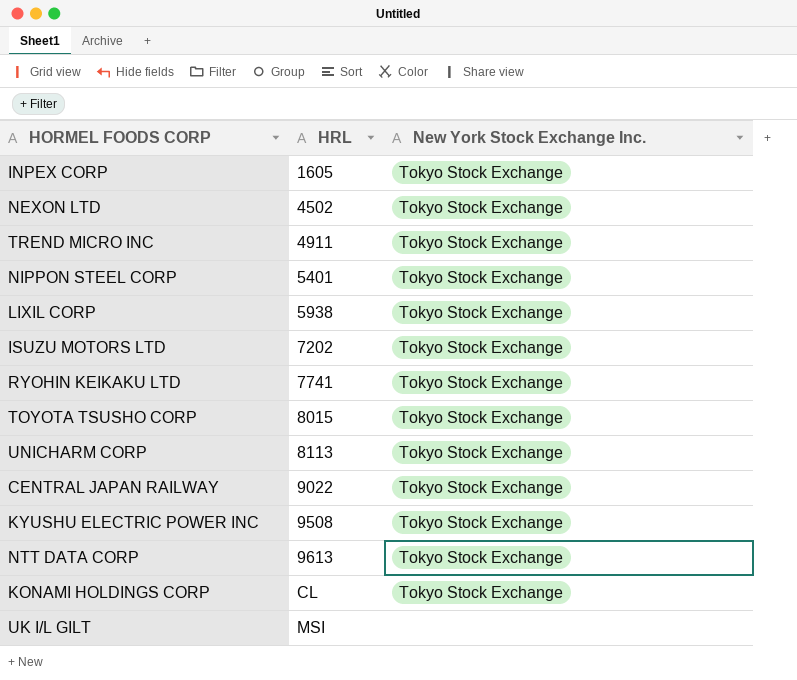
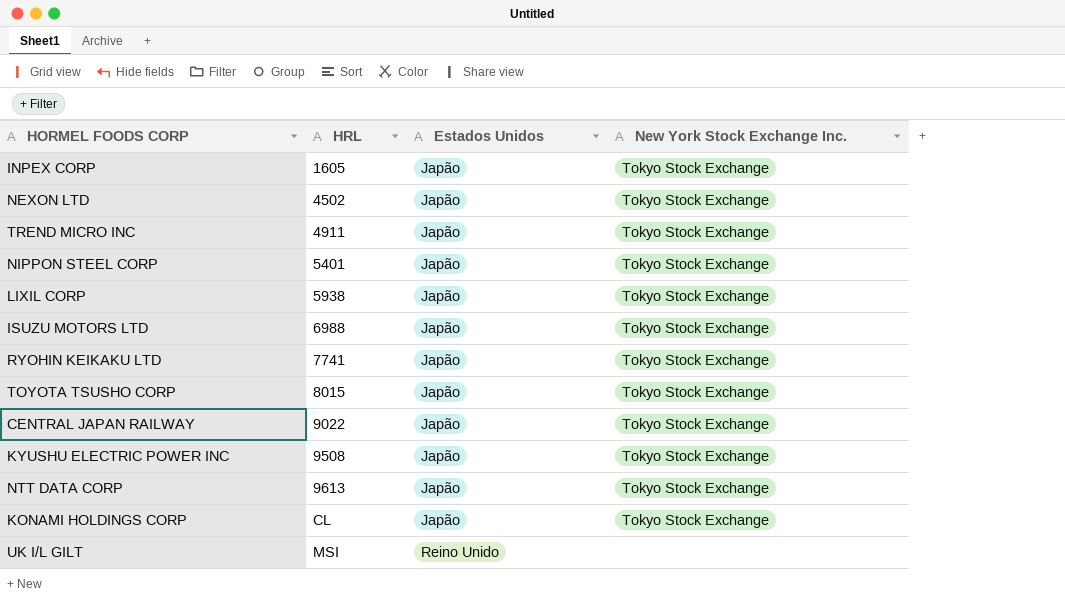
column Estados Unidos | position: none -> 3
row UNICHARM CORP: 8113 | Tokyo Stock Exchange -> none
ISUZU MOTORS LTD | HRL: 7202 -> 6988

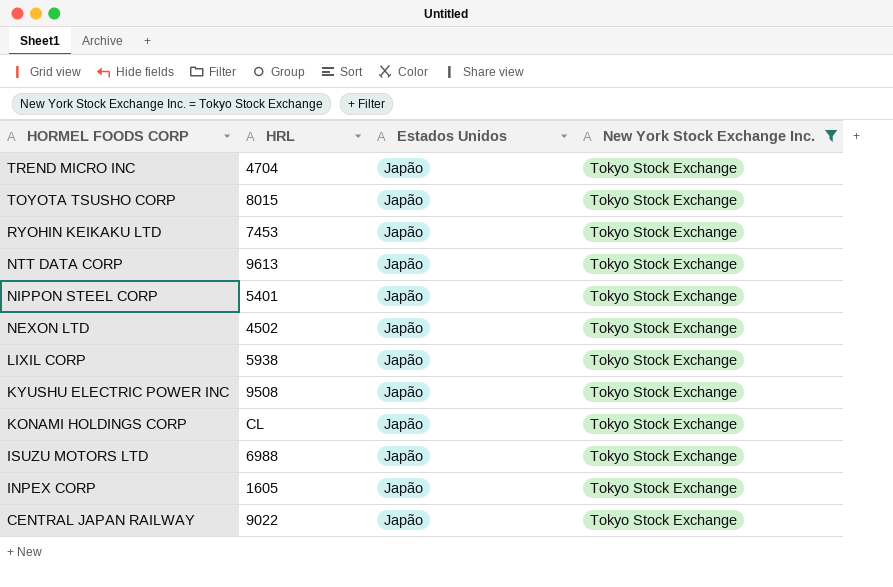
filter: none -> New York Stock Exchange Inc. = Tokyo Stock Exchange
row order: HRL ascending -> HORMEL FOODS CORP descending
TREND MICRO INC | HRL: 4911 -> 4704
RYOHIN KEIKAKU LTD | HRL: 7741 -> 7453

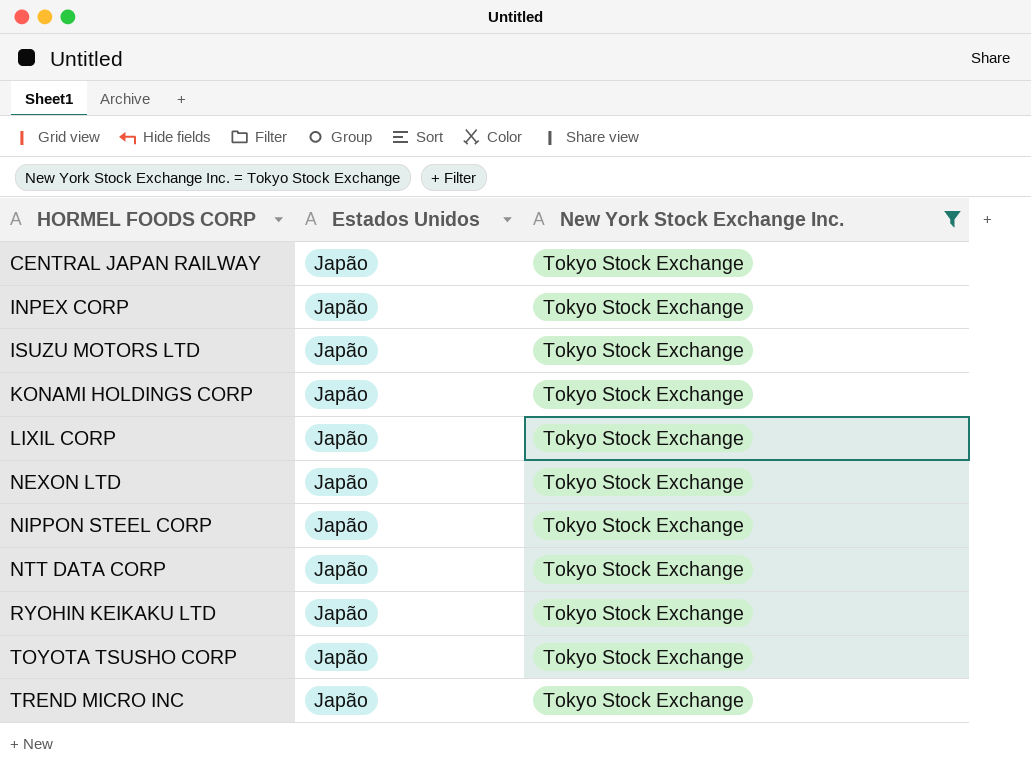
row order: HORMEL FOODS CORP descending -> HORMEL FOODS CORP ascending
column HRL | position: 2 -> none
row KYUSHU ELECTRIC POWER INC: 9508 | Japão | Tokyo Stock Exchange -> none

